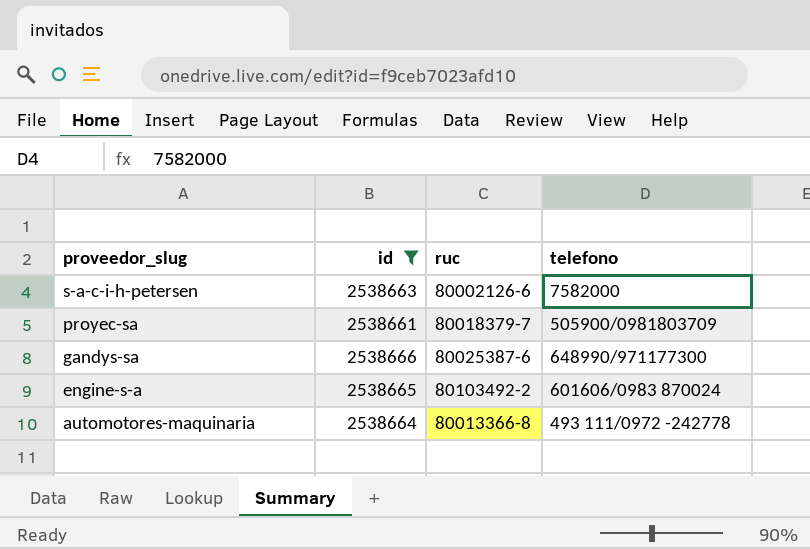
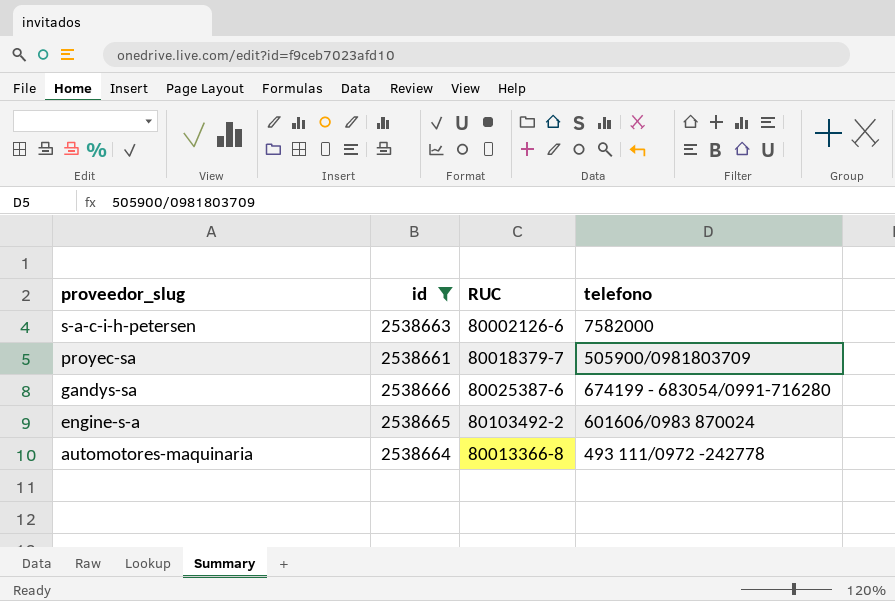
column name: ruc -> RUC
gandys-sa | telefono: 648990/971177300 -> 674199 - 683054/0991-716280

